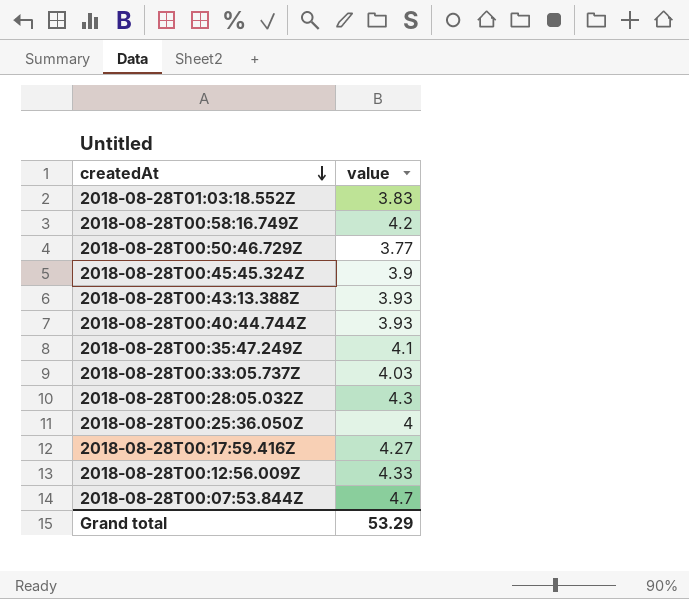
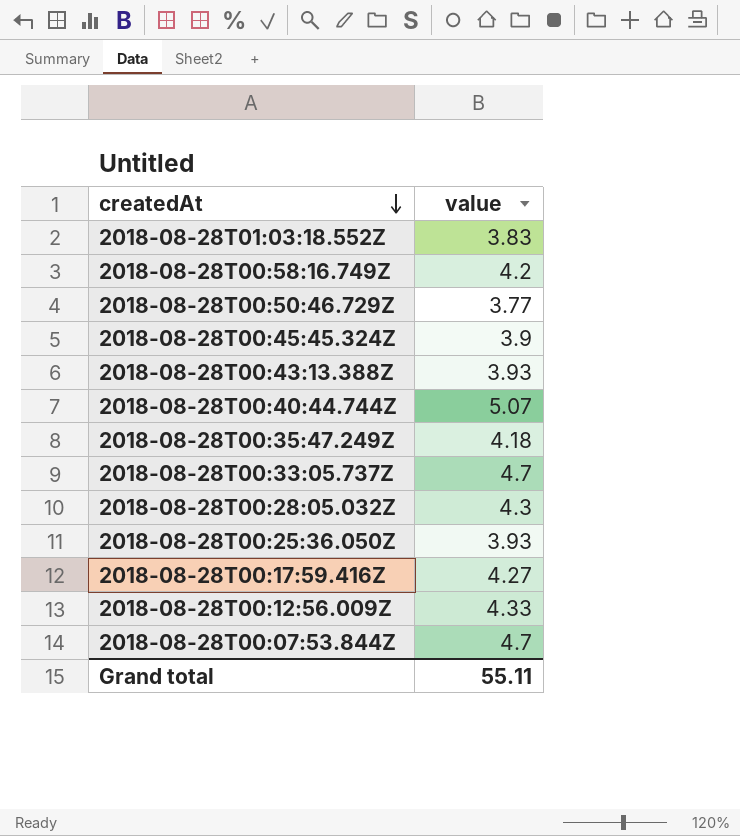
2018-08-28T00:40:44.744Z | value: 3.93 -> 5.07
2018-08-28T00:35:47.249Z | value: 4.1 -> 4.18
2018-08-28T00:33:05.737Z | value: 4.03 -> 4.7
2018-08-28T00:25:36.050Z | value: 4 -> 3.93
Grand total | value: 53.29 -> 55.11

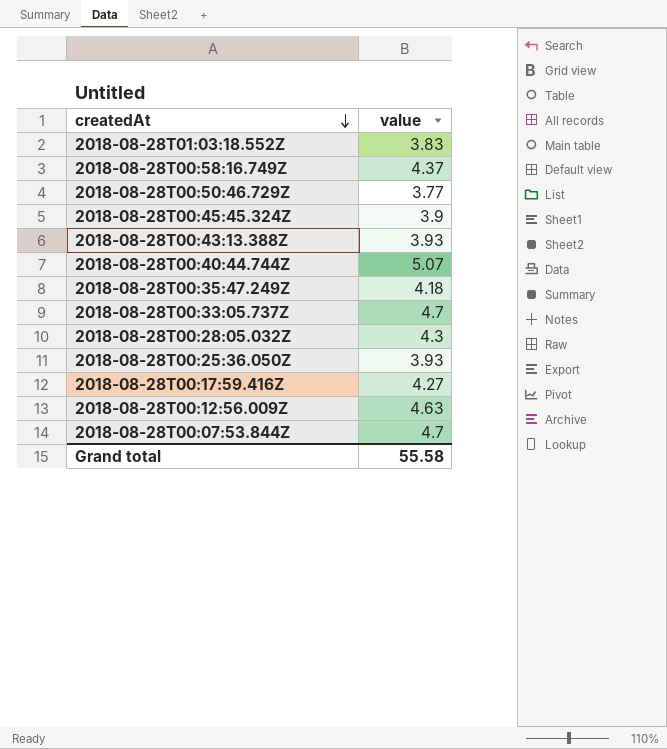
2018-08-28T00:58:16.749Z | value: 4.2 -> 4.37
2018-08-28T00:12:56.009Z | value: 4.33 -> 4.63
Grand total | value: 55.11 -> 55.58

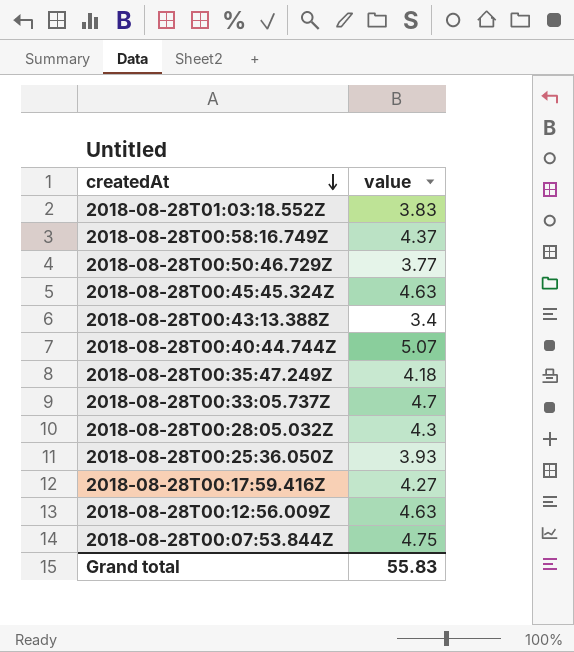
2018-08-28T00:45:45.324Z | value: 3.9 -> 4.63
2018-08-28T00:43:13.388Z | value: 3.93 -> 3.4
2018-08-28T00:07:53.844Z | value: 4.7 -> 4.75
Grand total | value: 55.58 -> 55.83

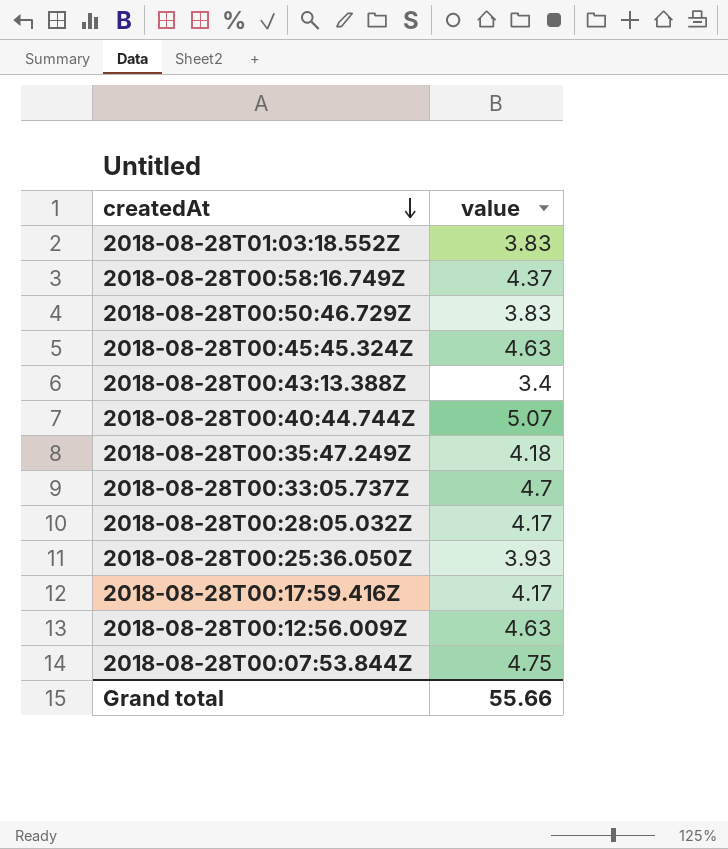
2018-08-28T00:50:46.729Z | value: 3.77 -> 3.83
2018-08-28T00:28:05.032Z | value: 4.3 -> 4.17
2018-08-28T00:17:59.416Z | value: 4.27 -> 4.17
Grand total | value: 55.83 -> 55.66

